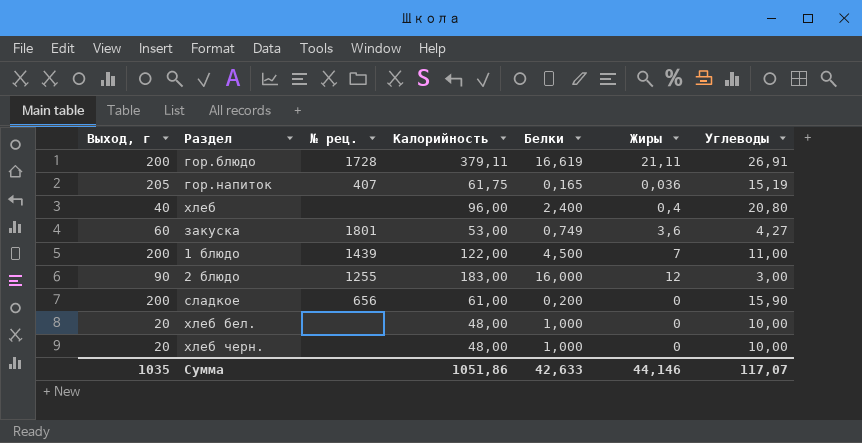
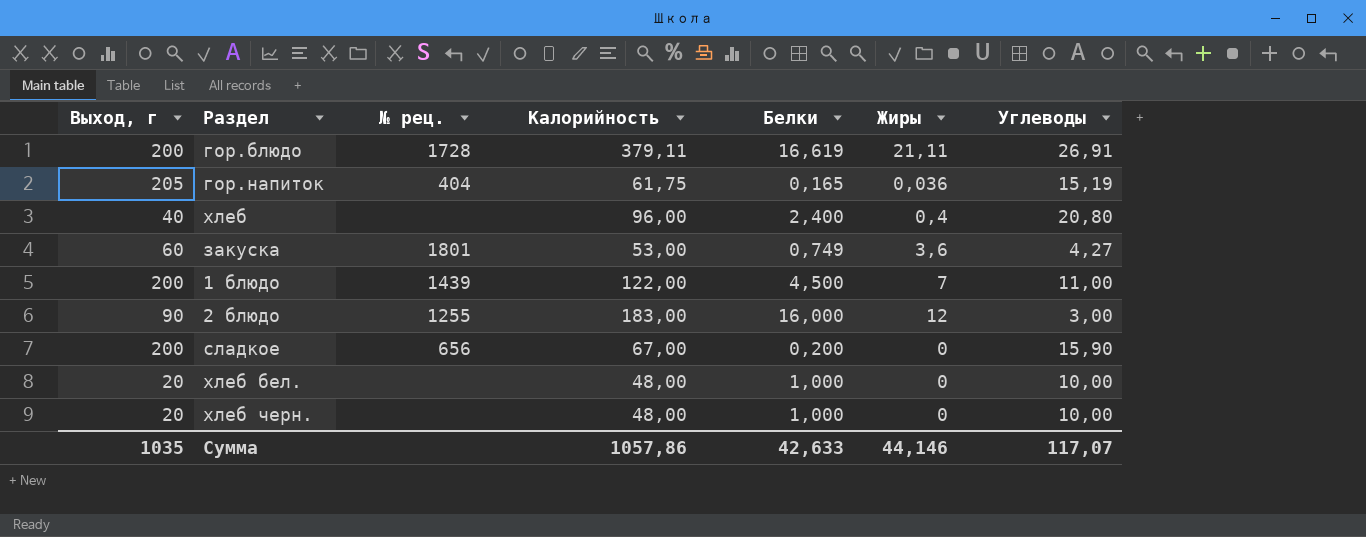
гор.напиток | № рец.: 407 -> 404
сладкое | Калорийность: 61,00 -> 67,00
Сумма | Калорийность: 1051,86 -> 1057,86

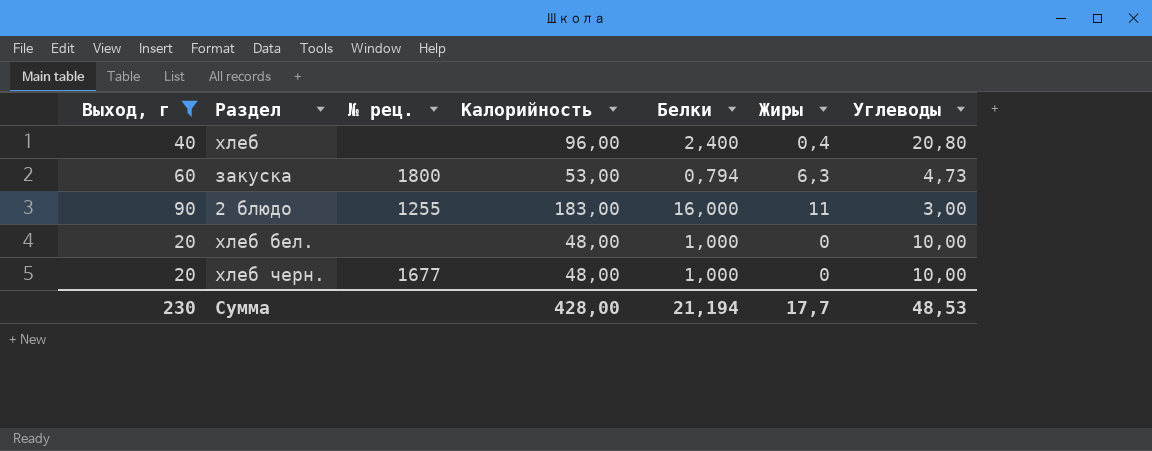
filter: none -> Выход, г <= 90
закуска | № рец.: 1801 -> 1800
закуска | Белки: 0,749 -> 0,794
закуска | Жиры: 3,6 -> 6,3
закуска | Углеводы: 4,27 -> 4,73
2 блюдо | Жиры: 12 -> 11
хлеб черн. | № рец.: none -> 1677
Сумма | Выход, г: 1035 -> 230
Сумма | Калорийность: 1057,86 -> 428,00
Сумма | Белки: 42,633 -> 21,194
Сумма | Жиры: 44,146 -> 17,7
Сумма | Углеводы: 117,07 -> 48,53

